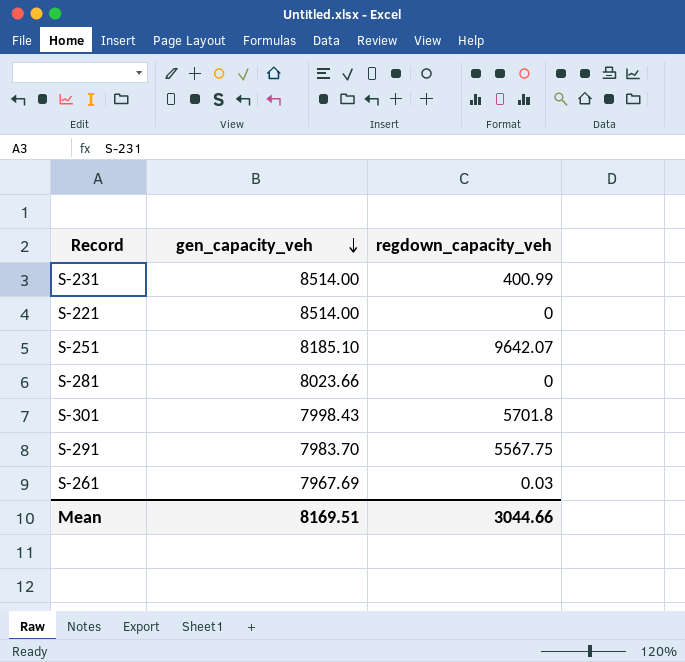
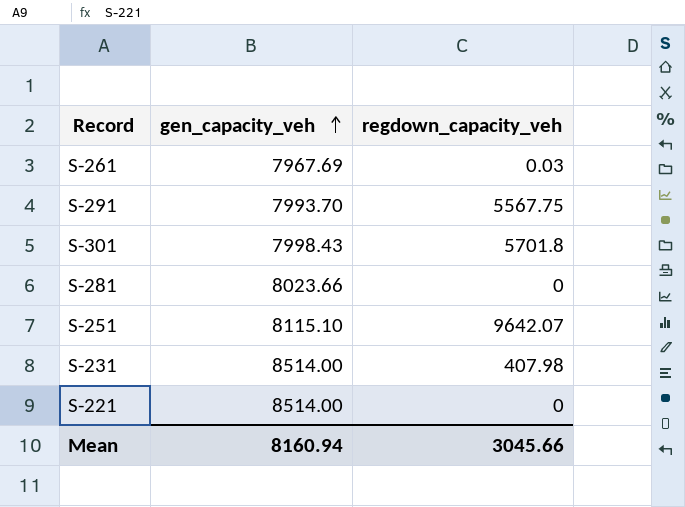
row order: gen_capacity_veh descending -> gen_capacity_veh ascending
S-291 | gen_capacity_veh: 7983.70 -> 7993.70
S-251 | gen_capacity_veh: 8185.10 -> 8115.10
S-231 | regdown_capacity_veh: 400.99 -> 407.98
Mean | gen_capacity_veh: 8169.51 -> 8160.94
Mean | regdown_capacity_veh: 3044.66 -> 3045.66

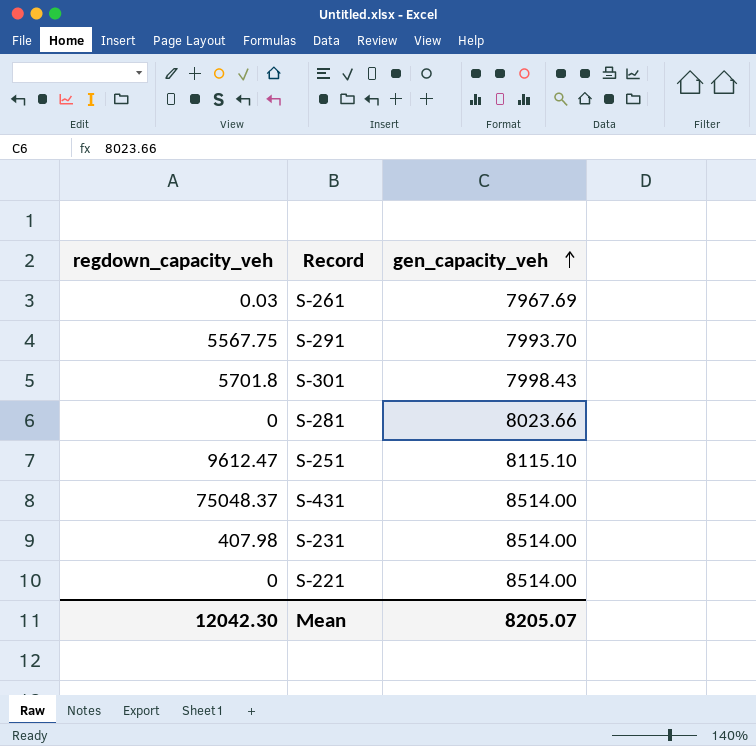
column regdown_capacity_veh | position: 3 -> 1
S-251 | regdown_capacity_veh: 9642.07 -> 9612.47
row S-431: none -> 75048.37 | 8514.00
Mean | regdown_capacity_veh: 3045.66 -> 12042.30
Mean | gen_capacity_veh: 8160.94 -> 8205.07

